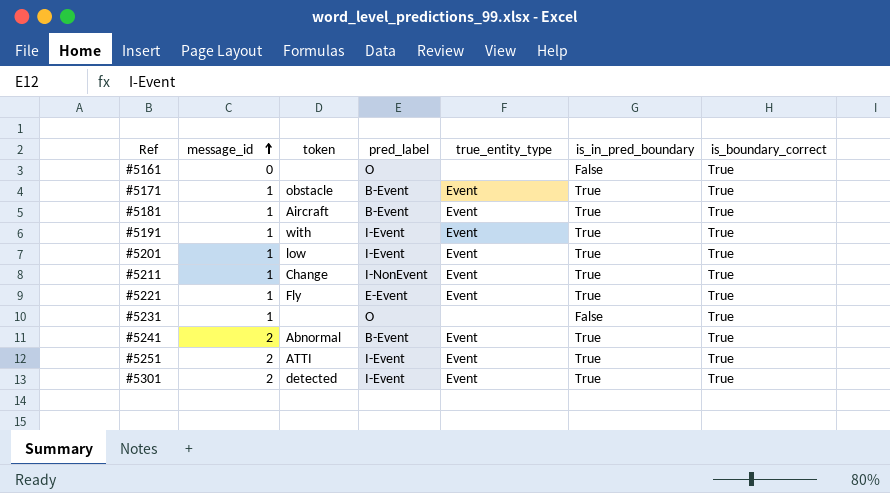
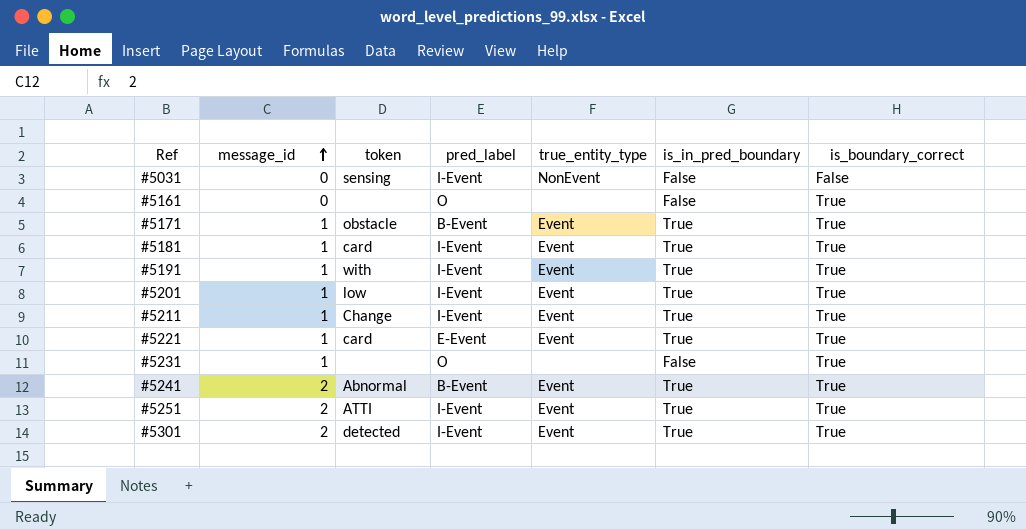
row #5031: none -> 0 | sensing | I-Event | NonEvent | False | False
#5181 | token: Aircraft -> card
#5181 | pred_label: B-Event -> I-Event
#5211 | pred_label: I-NonEvent -> I-Event
#5221 | token: Fly -> card

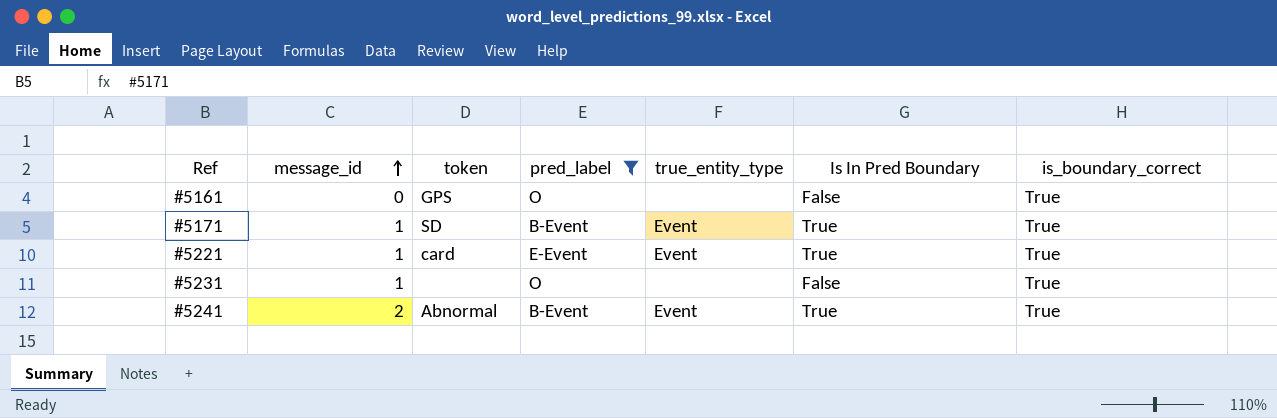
filter: none -> pred_label != I-Event
column name: is_in_pred_boundary -> Is In Pred Boundary
#5161 | token: none -> GPS
#5171 | token: obstacle -> SD

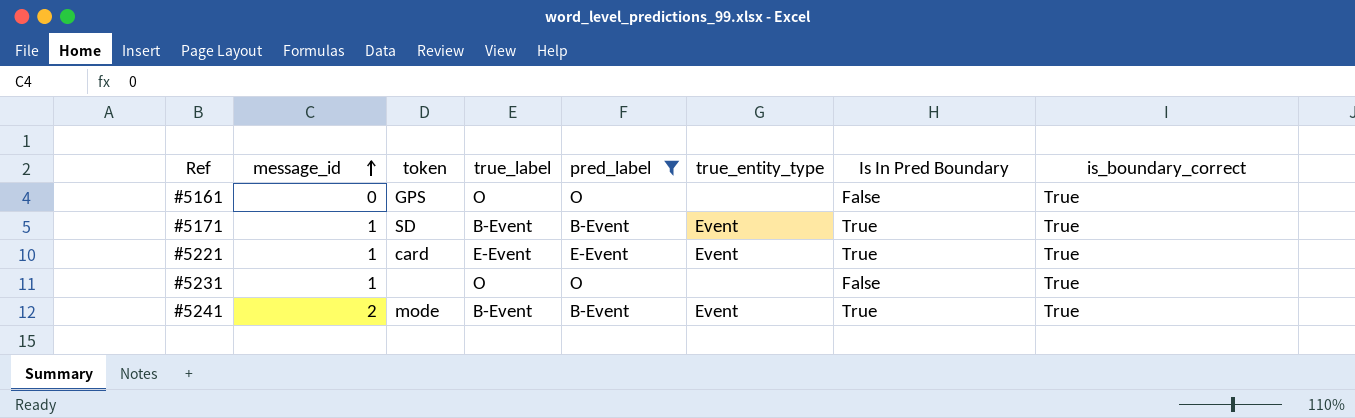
column true_label | position: none -> 4
#5241 | token: Abnormal -> mode

